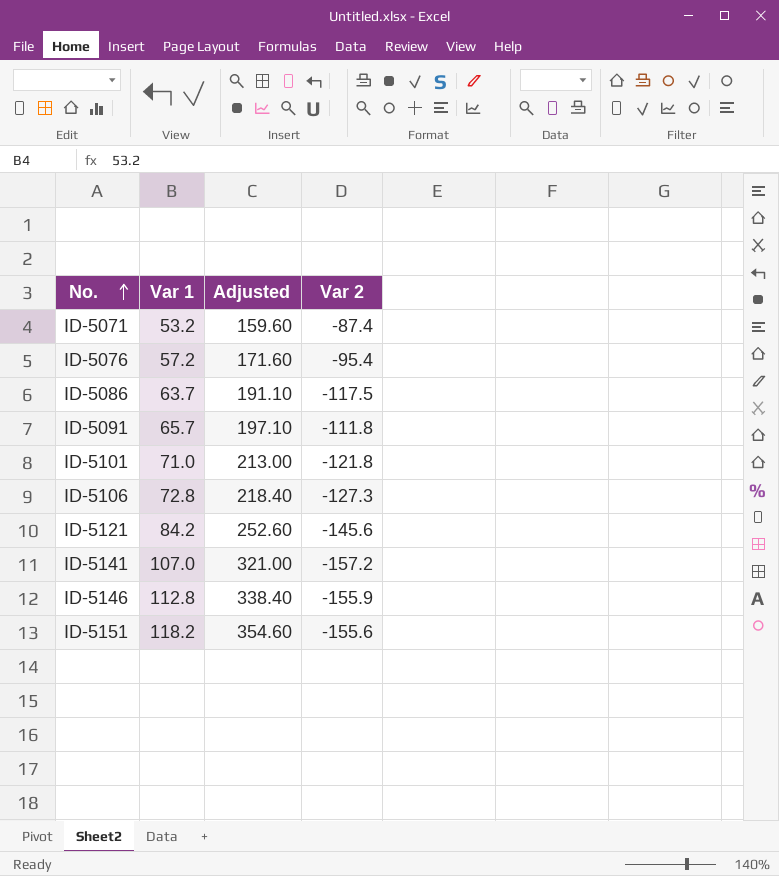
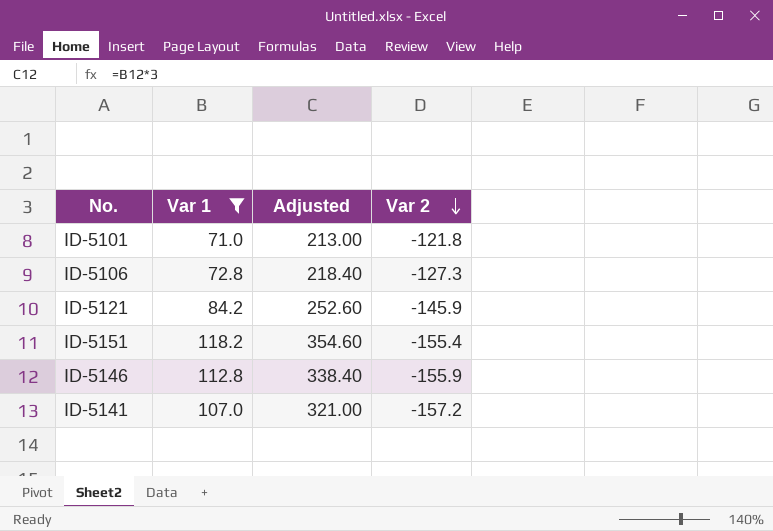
filter: none -> Var 1 >= 71.0
row order: No. ascending -> Var 2 descending
ID-5121 | Var 2: -145.6 -> -145.9
ID-5151 | Var 2: -155.6 -> -155.4

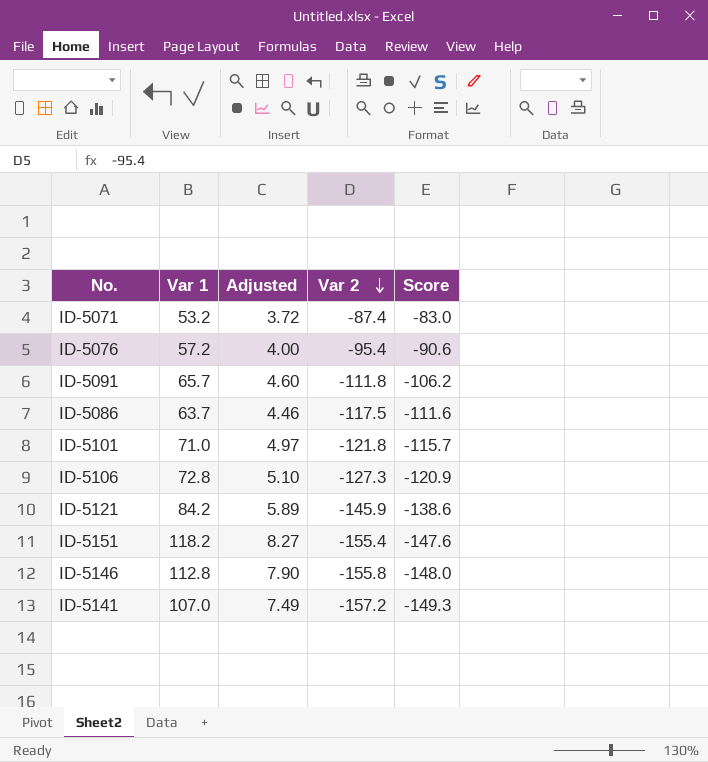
filter: Var 1 >= 71.0 -> none
column Adjusted | formula: [Var 1] * 3 -> [Var 1] * 0.07
column Score | formula: none -> [Var 2] * 0.95
ID-5146 | Var 2: -155.9 -> -155.8

